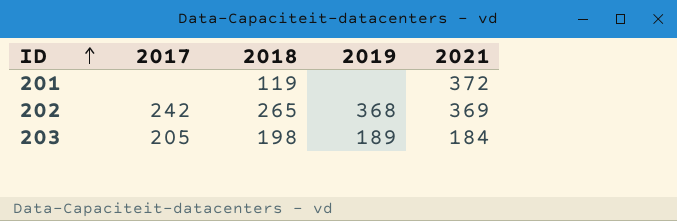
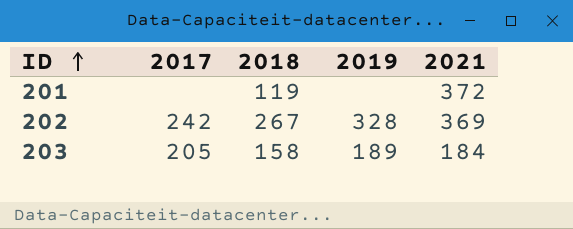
202 | 2018: 265 -> 267
202 | 2019: 368 -> 328
203 | 2018: 198 -> 158

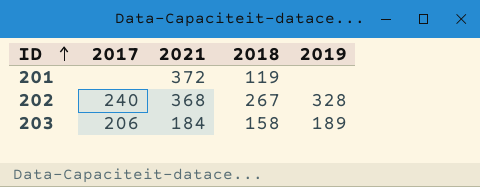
column 2021 | position: 5 -> 3
202 | 2017: 242 -> 240
202 | 2021: 369 -> 368
203 | 2017: 205 -> 206

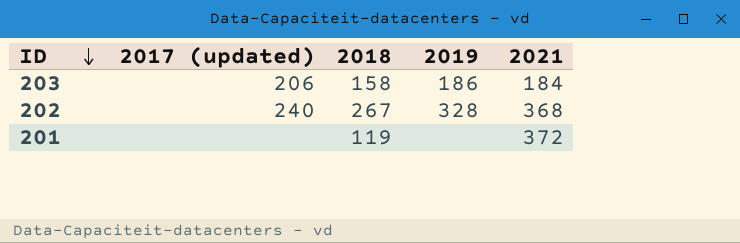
row order: ID ascending -> ID descending
column name: 2017 -> 2017 (updated)
column 2021 | position: 3 -> 5
203 | 2019: 189 -> 186

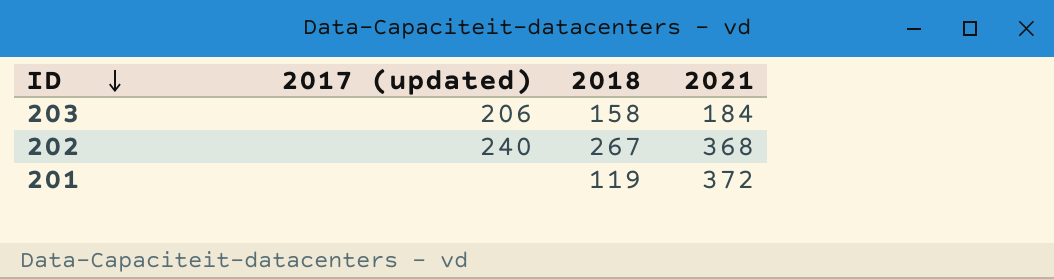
column 2019 | position: 4 -> none

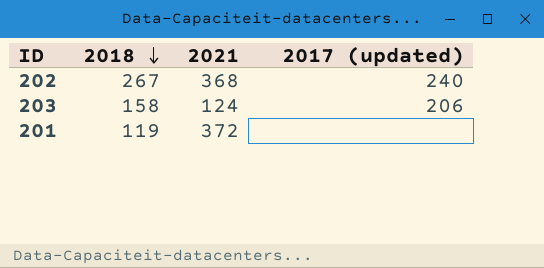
row order: ID descending -> 2018 descending
column 2017 (updated) | position: 2 -> 4
203 | 2021: 184 -> 124

